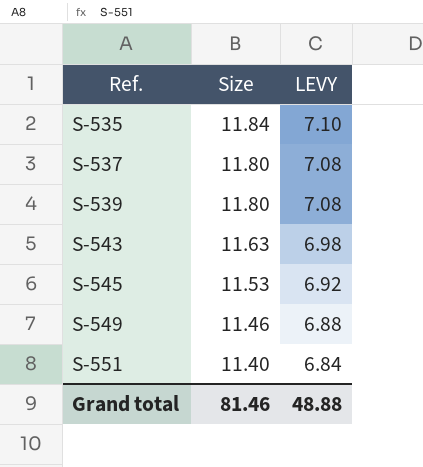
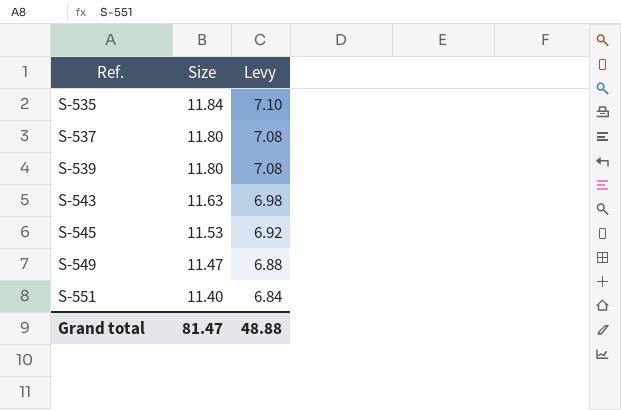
column name: LEVY -> Levy
S-549 | Size: 11.46 -> 11.47
Grand total | Size: 81.46 -> 81.47

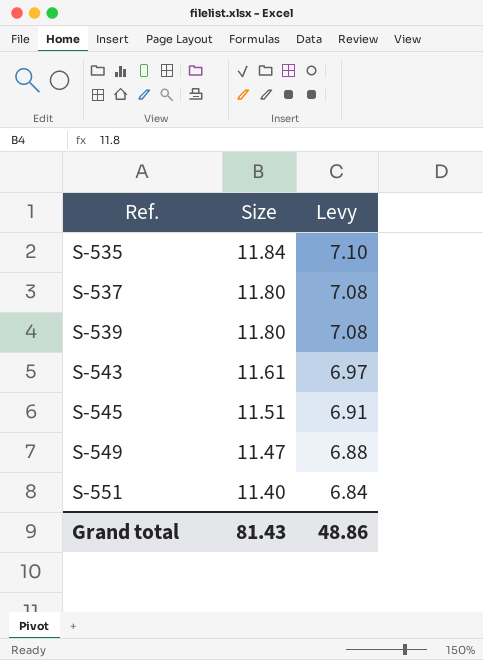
S-543 | Size: 11.63 -> 11.61
S-543 | Levy: 6.98 -> 6.97
S-545 | Size: 11.53 -> 11.51
S-545 | Levy: 6.92 -> 6.91
Grand total | Size: 81.47 -> 81.43
Grand total | Levy: 48.88 -> 48.86

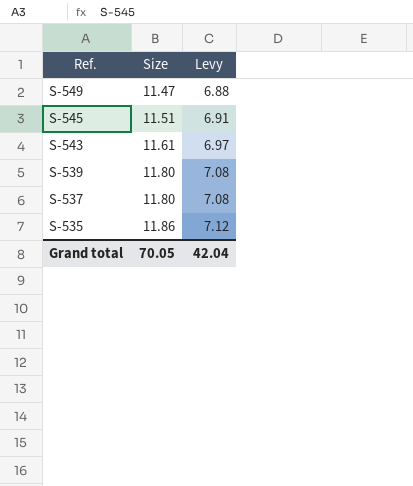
row order: Ref. ascending -> Ref. descending
row S-551: 11.40 | 6.84 -> none
S-535 | Size: 11.84 -> 11.86
S-535 | Levy: 7.10 -> 7.12
Grand total | Size: 81.43 -> 70.05
Grand total | Levy: 48.86 -> 42.04

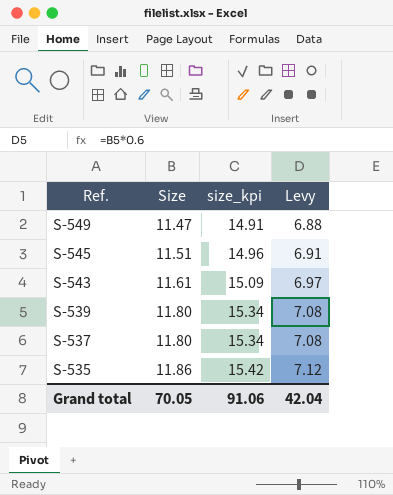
column size_kpi | formula: none -> [Size] * 1.3

